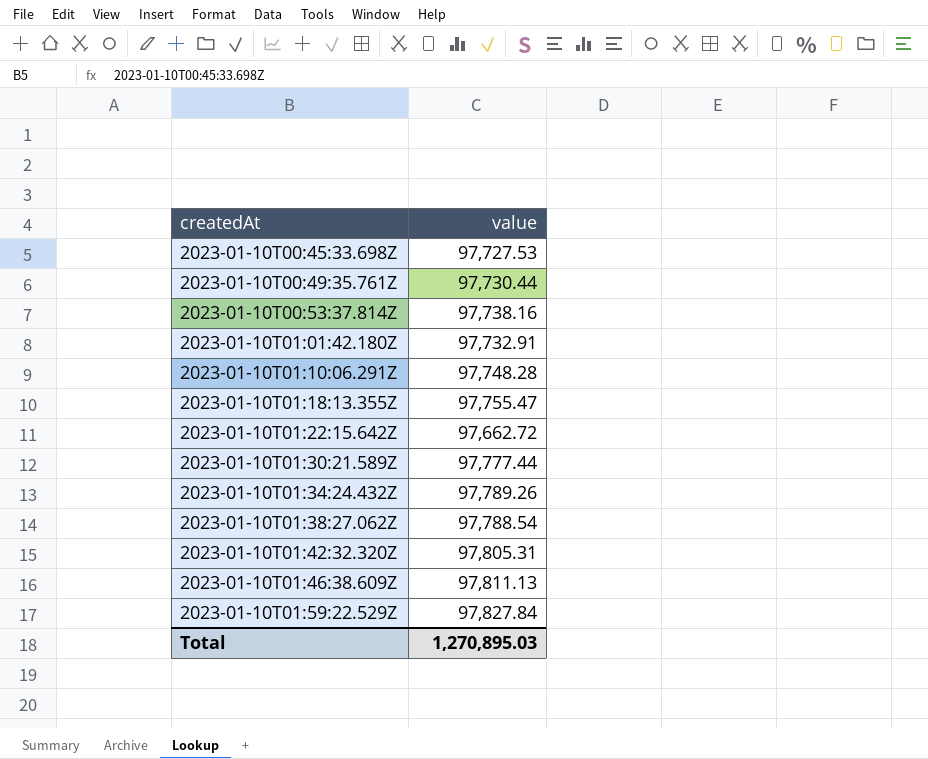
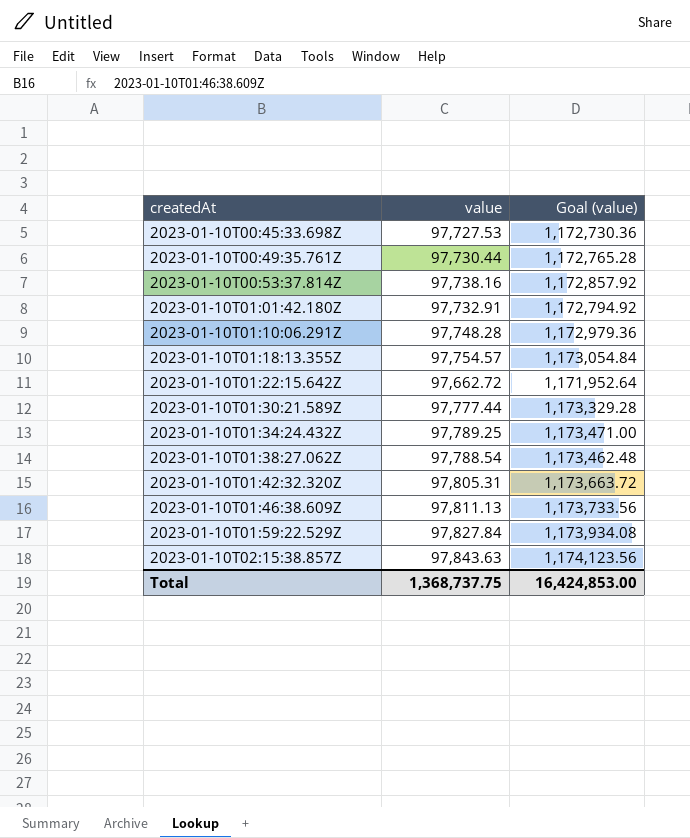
column Goal (value) | formula: none -> [value] * 12
2023-01-10T01:18:13.355Z | value: 97,755.47 -> 97,754.57
2023-01-10T01:34:24.432Z | value: 97,789.26 -> 97,789.25
row 2023-01-10T02:15:38.857Z: none -> 97,843.63 | 1,174,123.56
Total | value: 1,270,895.03 -> 1,368,737.75

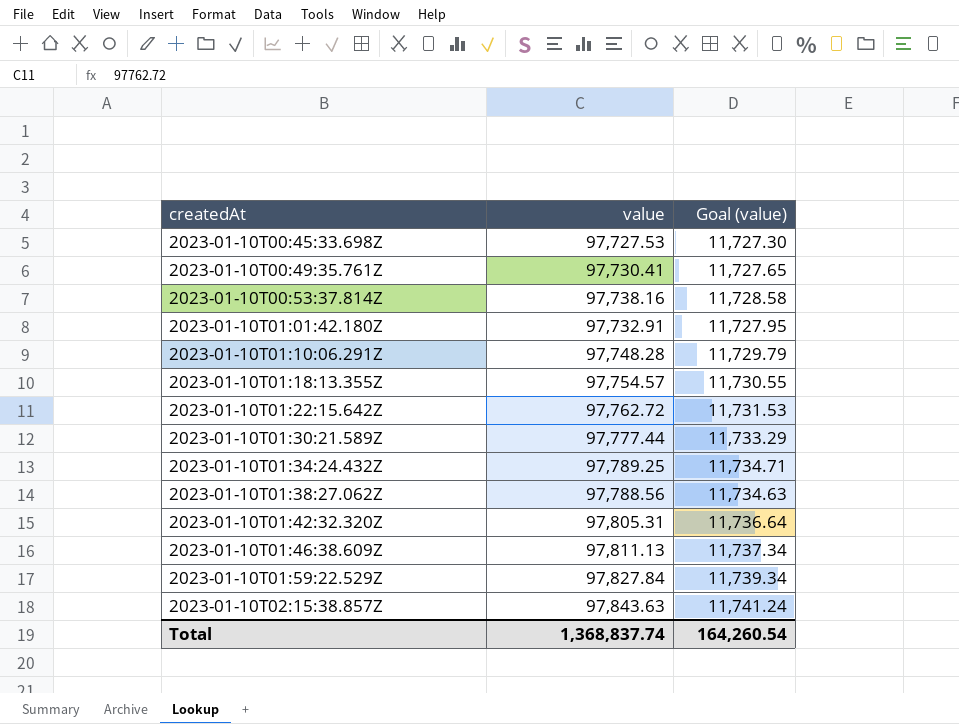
column Goal (value) | formula: [value] * 12 -> [value] * 0.12
2023-01-10T00:49:35.761Z | value: 97,730.44 -> 97,730.41
2023-01-10T01:22:15.642Z | value: 97,662.72 -> 97,762.72
2023-01-10T01:38:27.062Z | value: 97,788.54 -> 97,788.56
Total | value: 1,368,737.75 -> 1,368,837.74
Total | Goal (value): 16,424,853.00 -> 164,260.54

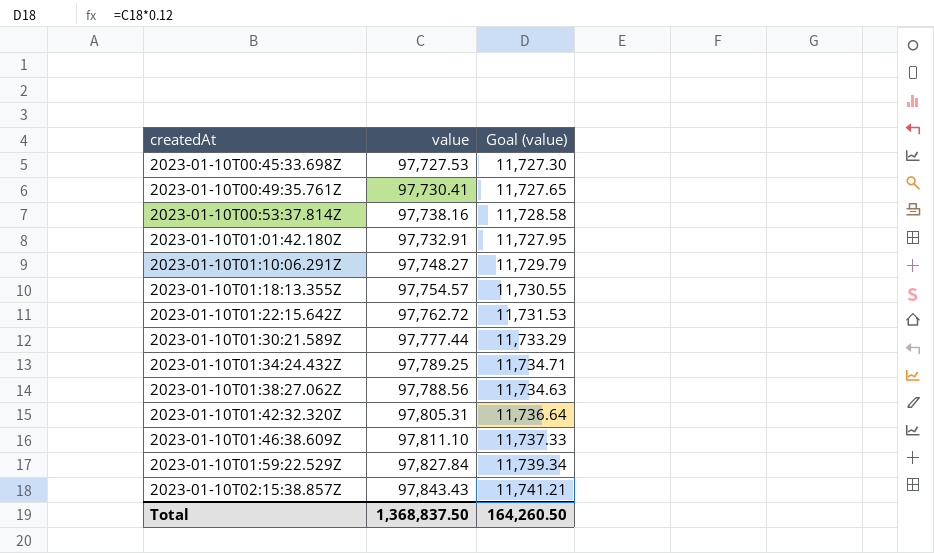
2023-01-10T01:10:06.291Z | value: 97,748.28 -> 97,748.27
2023-01-10T01:46:38.609Z | value: 97,811.13 -> 97,811.10
2023-01-10T01:46:38.609Z | Goal (value): 11,737.34 -> 11,737.33
2023-01-10T02:15:38.857Z | value: 97,843.63 -> 97,843.43
2023-01-10T02:15:38.857Z | Goal (value): 11,741.24 -> 11,741.21
Total | value: 1,368,837.74 -> 1,368,837.50
Total | Goal (value): 164,260.54 -> 164,260.50

